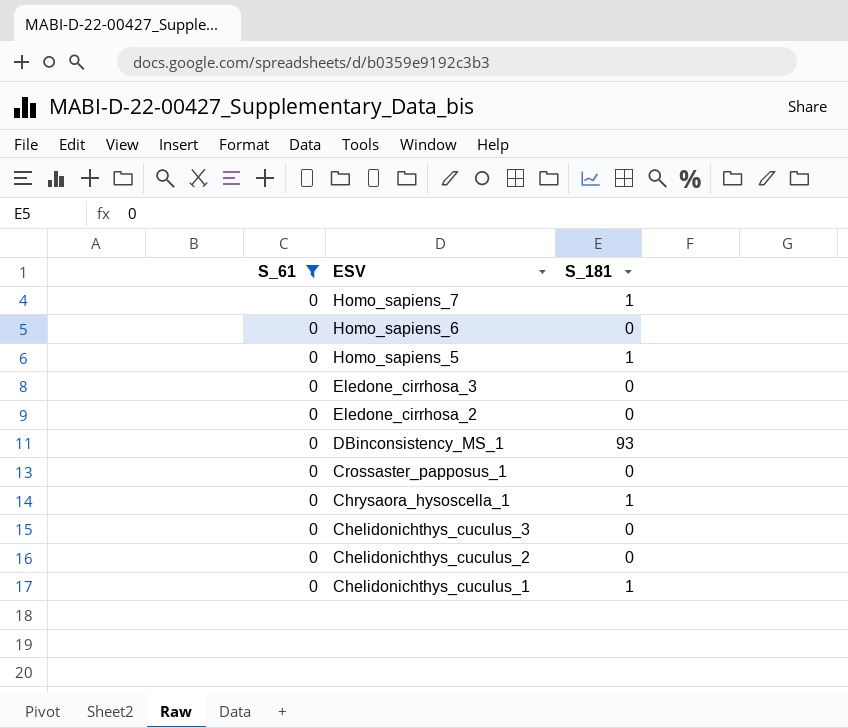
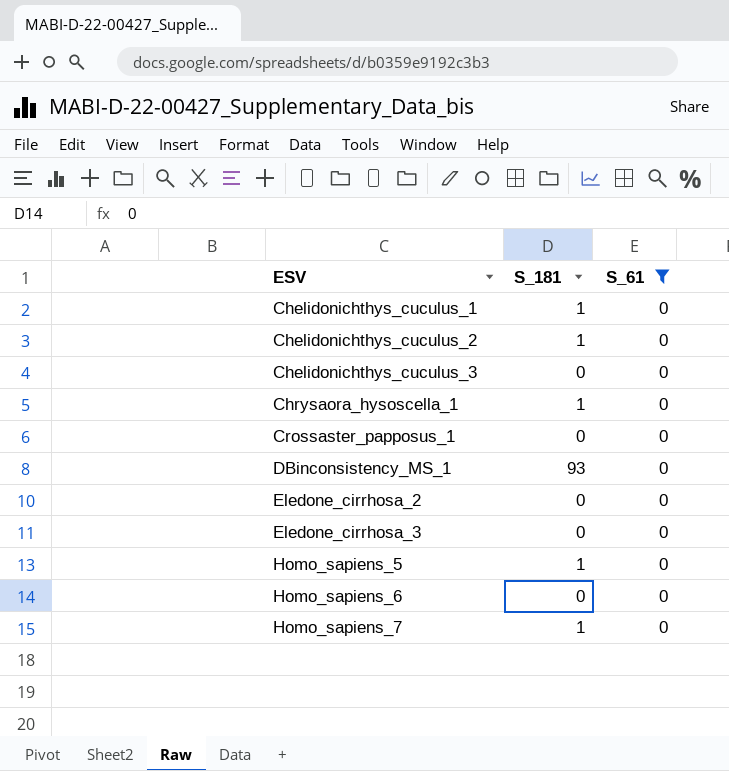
row order: ESV descending -> ESV ascending
column S_61 | position: 1 -> 3
Chelidonichthys_cuculus_2 | S_181: 0 -> 1

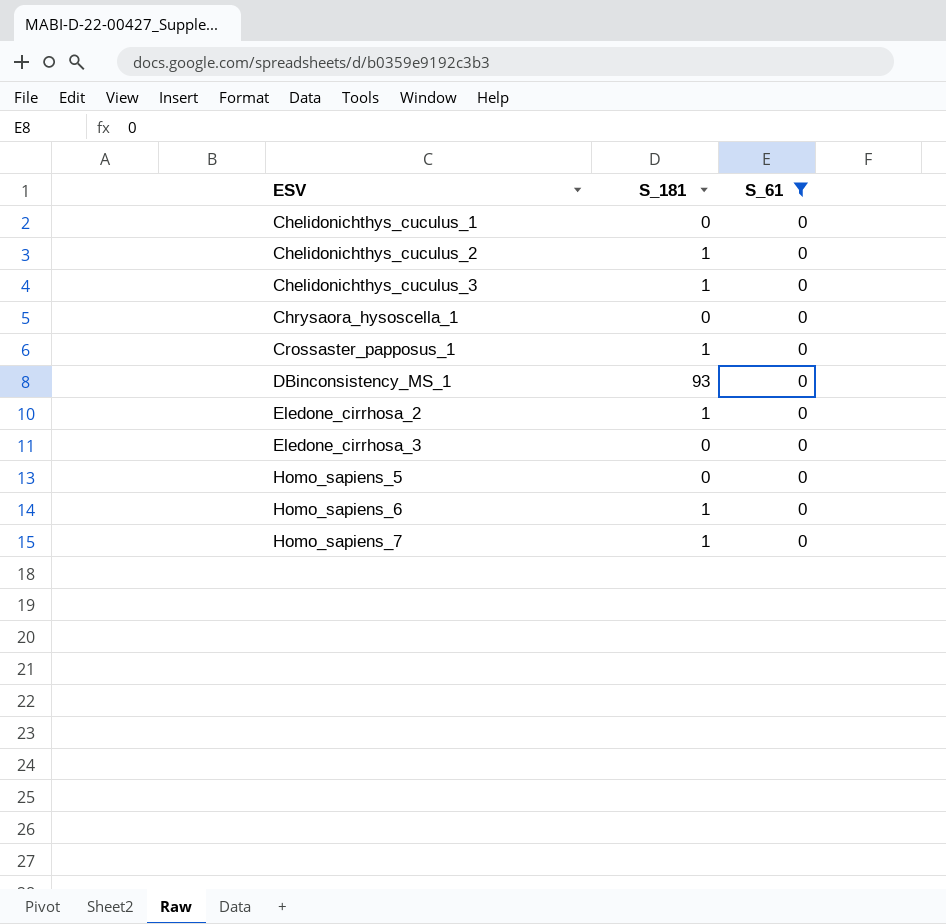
Chelidonichthys_cuculus_1 | S_181: 1 -> 0
Chelidonichthys_cuculus_3 | S_181: 0 -> 1
Chrysaora_hysoscella_1 | S_181: 1 -> 0
Crossaster_papposus_1 | S_181: 0 -> 1
Eledone_cirrhosa_2 | S_181: 0 -> 1
Homo_sapiens_5 | S_181: 1 -> 0
Homo_sapiens_6 | S_181: 0 -> 1

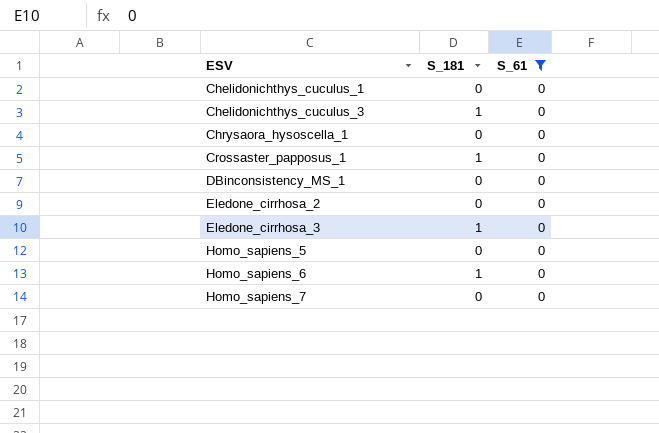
row Chelidonichthys_cuculus_2: 1 | 0 -> none
DBinconsistency_MS_1 | S_181: 93 -> 0
Eledone_cirrhosa_2 | S_181: 1 -> 0
Eledone_cirrhosa_3 | S_181: 0 -> 1
Homo_sapiens_7 | S_181: 1 -> 0

